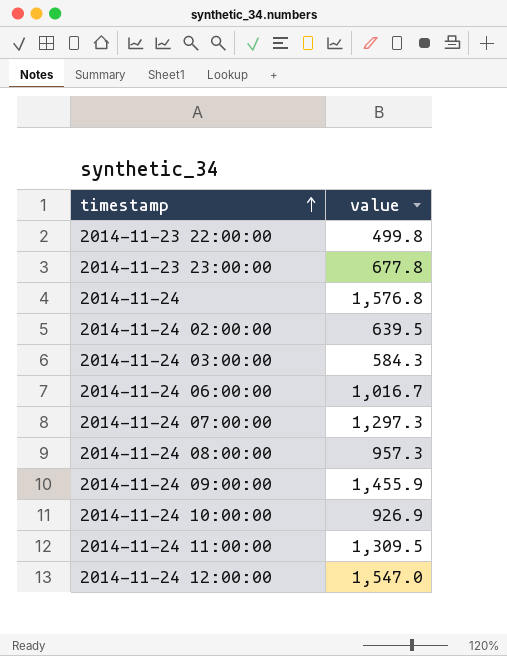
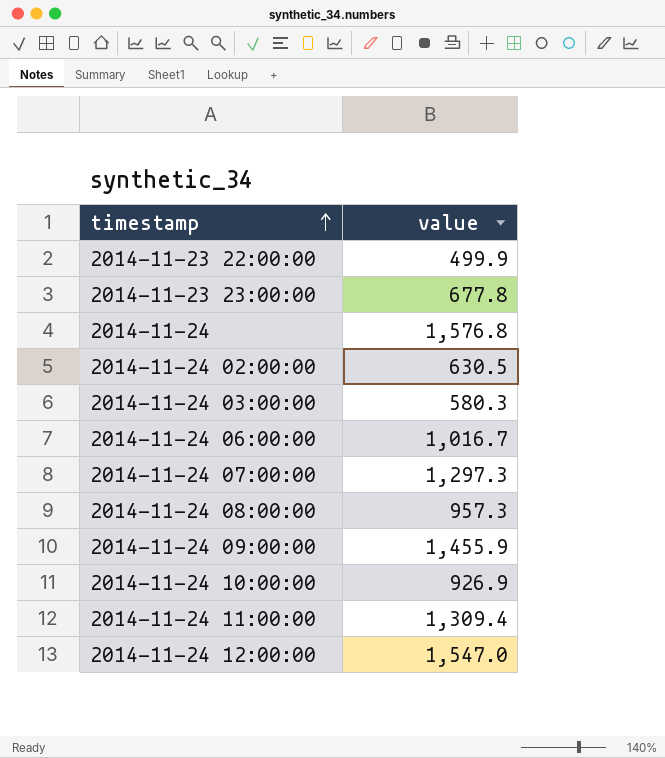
2014-11-23 22:00:00 | value: 499.8 -> 499.9
2014-11-24 02:00:00 | value: 639.5 -> 630.5
2014-11-24 03:00:00 | value: 584.3 -> 580.3
2014-11-24 11:00:00 | value: 1,309.5 -> 1,309.4

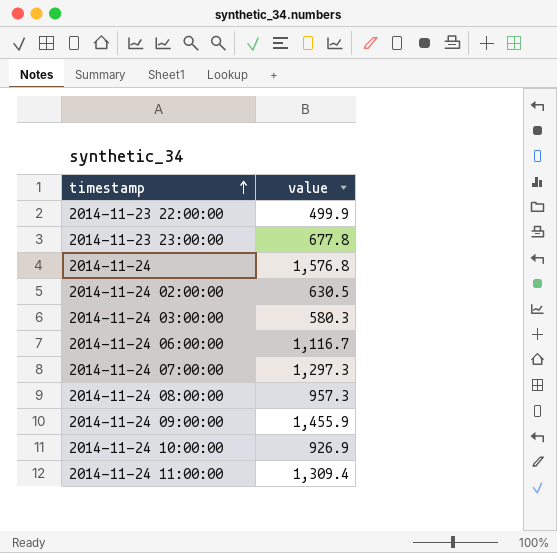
row 2014-11-24 12:00:00: 1,547.0 -> none
2014-11-24 06:00:00 | value: 1,016.7 -> 1,116.7

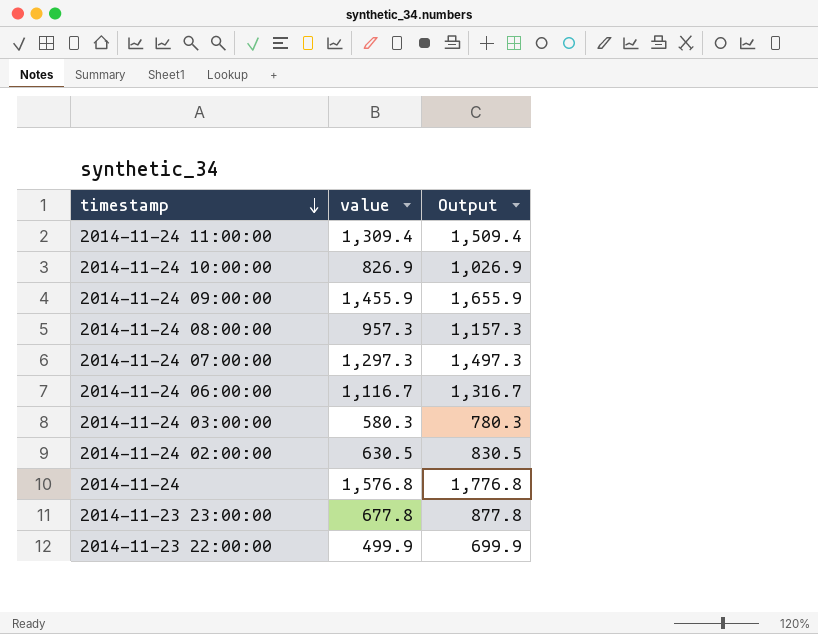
row order: timestamp ascending -> timestamp descending
column Output | formula: none -> [value] + 200
2014-11-24 10:00:00 | value: 926.9 -> 826.9

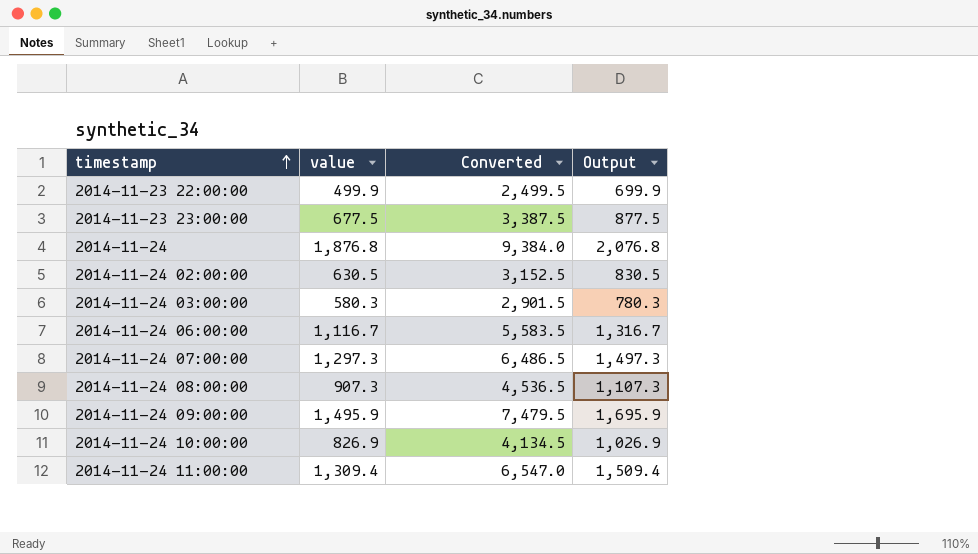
row order: timestamp descending -> timestamp ascending
column Converted | formula: none -> [value] * 5
2014-11-23 23:00:00 | value: 677.8 -> 677.5
2014-11-23 23:00:00 | Output: 877.8 -> 877.5
2014-11-24 | value: 1,576.8 -> 1,876.8
2014-11-24 | Output: 1,776.8 -> 2,076.8
2014-11-24 08:00:00 | value: 957.3 -> 907.3
2014-11-24 08:00:00 | Output: 1,157.3 -> 1,107.3
2014-11-24 09:00:00 | value: 1,455.9 -> 1,495.9
2014-11-24 09:00:00 | Output: 1,655.9 -> 1,695.9

